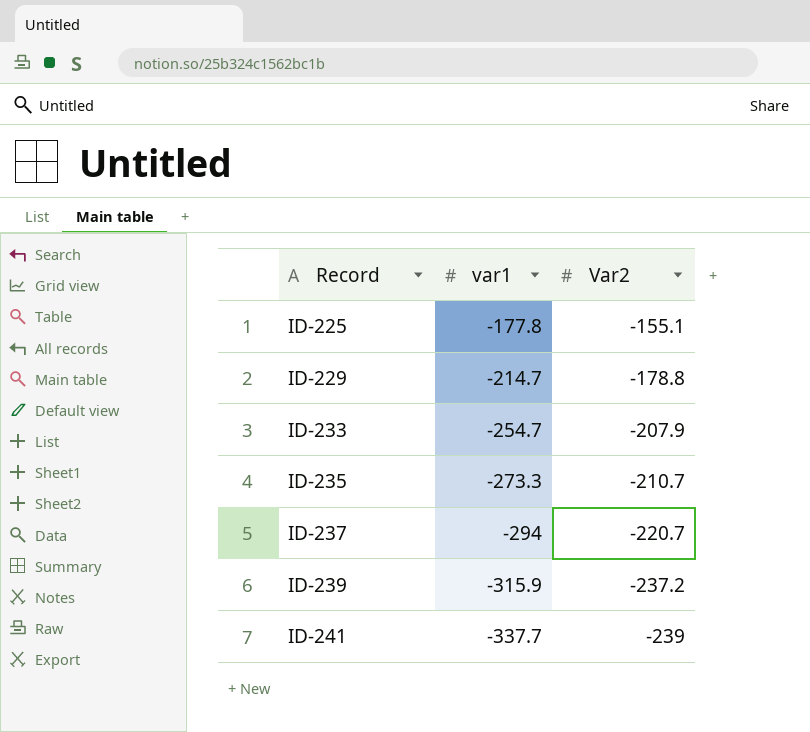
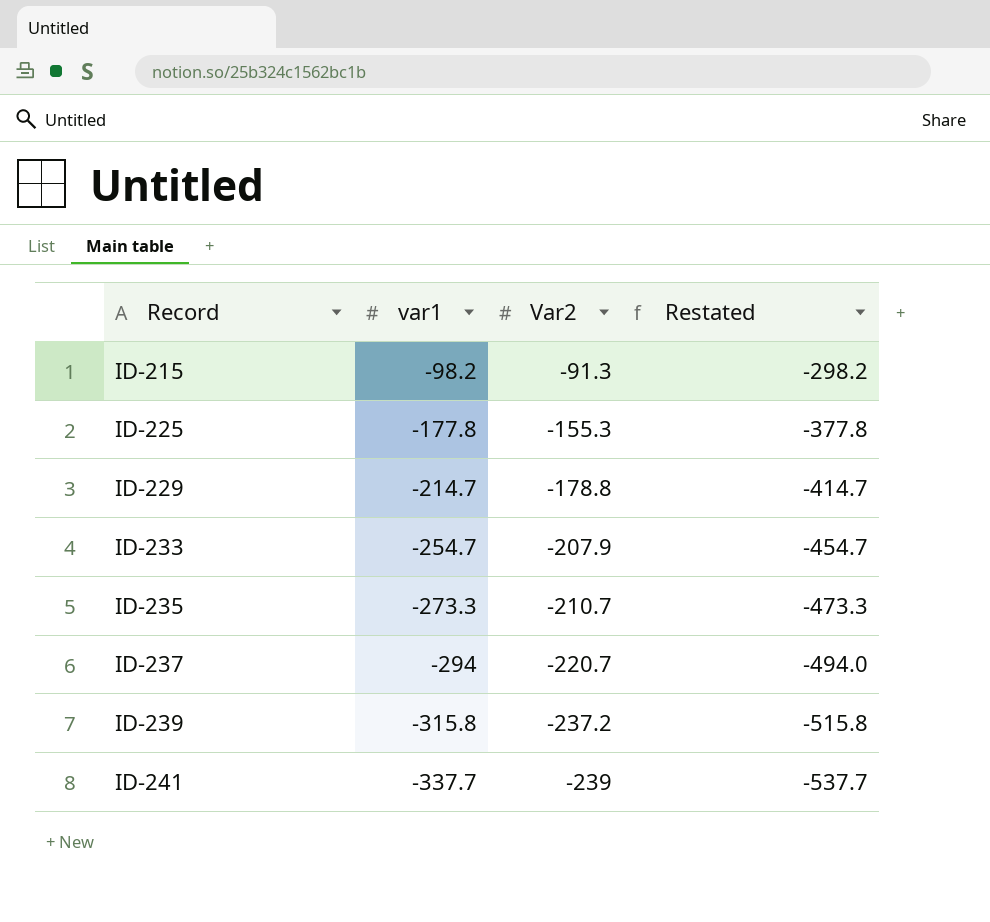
column Restated | formula: none -> [var1] - 200
row ID-215: none -> -98.2 | -91.3 | -298.2
ID-225 | Var2: -155.1 -> -155.3
ID-239 | var1: -315.9 -> -315.8

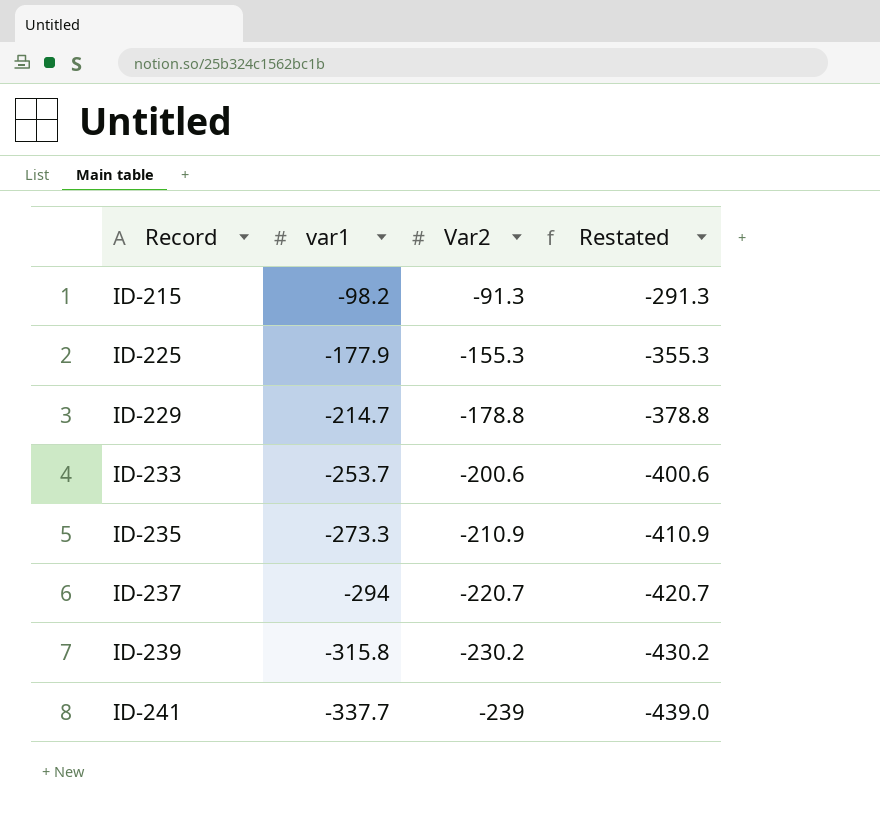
column Restated | formula: [var1] - 200 -> [Var2] - 200
ID-225 | var1: -177.8 -> -177.9
ID-233 | var1: -254.7 -> -253.7
ID-233 | Var2: -207.9 -> -200.6
ID-235 | Var2: -210.7 -> -210.9
ID-239 | Var2: -237.2 -> -230.2

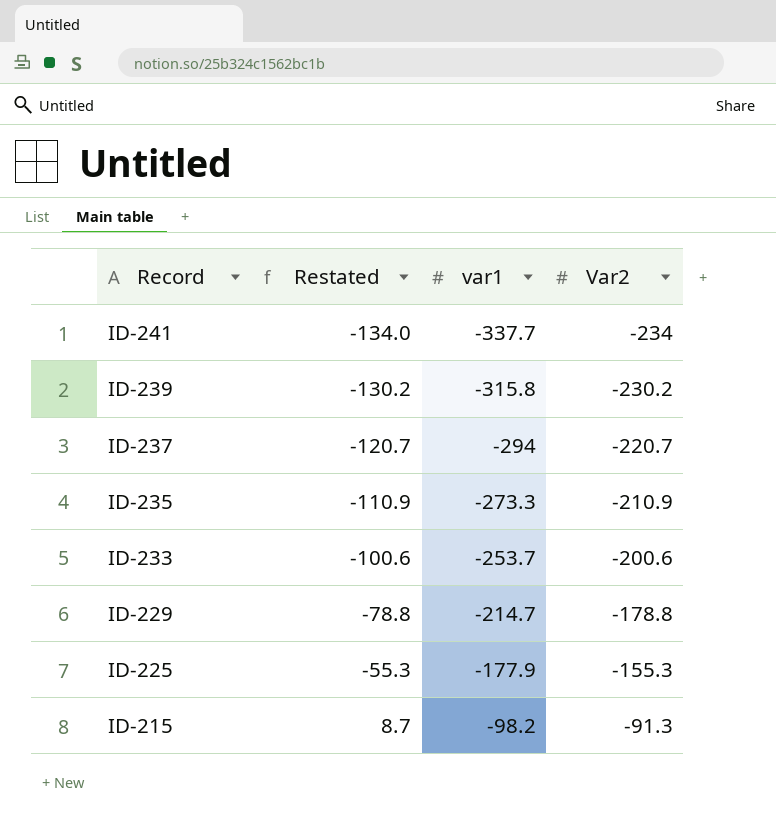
row order: Record ascending -> Record descending
column Restated | formula: [Var2] - 200 -> [Var2] + 100
column Restated | position: 4 -> 2
ID-241 | Var2: -239 -> -234

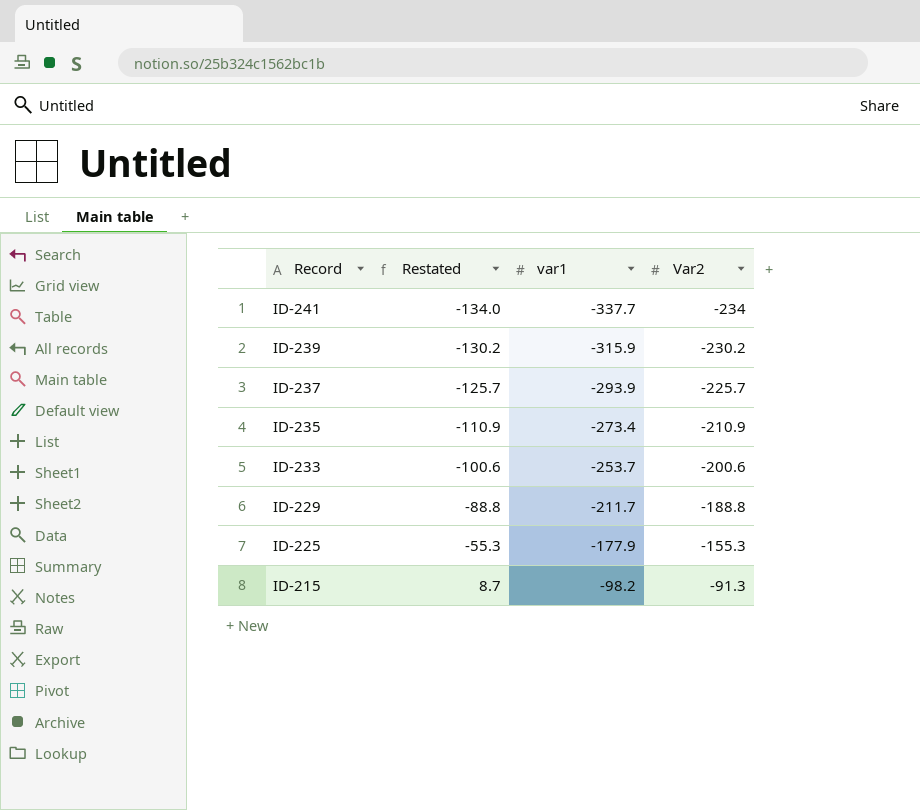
ID-239 | var1: -315.8 -> -315.9
ID-237 | Restated: -120.7 -> -125.7
ID-237 | var1: -294 -> -293.9
ID-237 | Var2: -220.7 -> -225.7
ID-235 | var1: -273.3 -> -273.4
ID-229 | Restated: -78.8 -> -88.8
ID-229 | var1: -214.7 -> -211.7
ID-229 | Var2: -178.8 -> -188.8

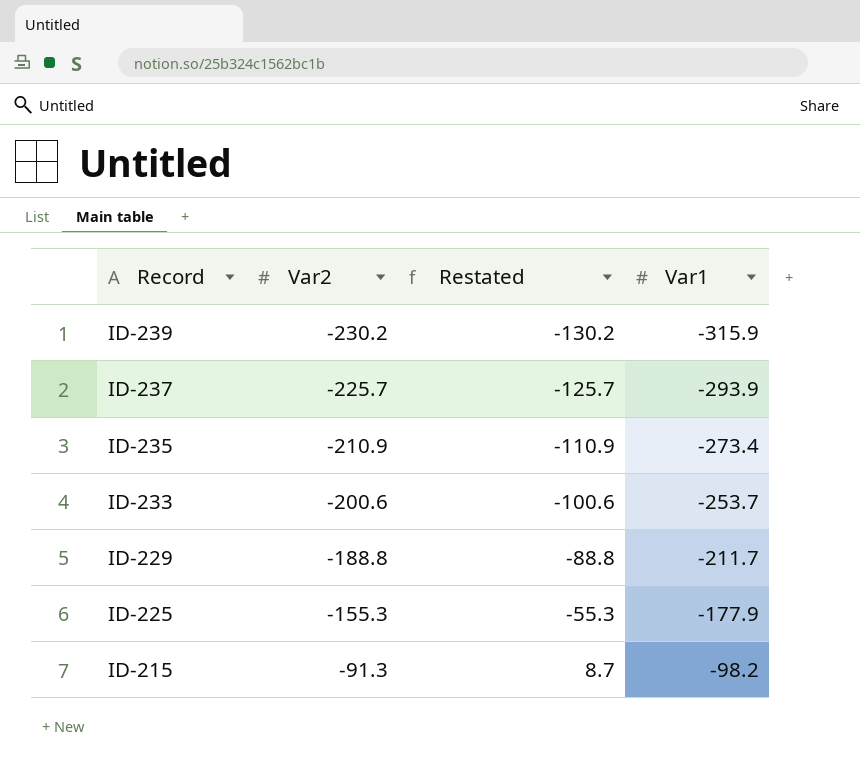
column Var2 | position: 4 -> 2
column name: var1 -> Var1
row ID-241: -134.0 | -337.7 | -234 -> none

